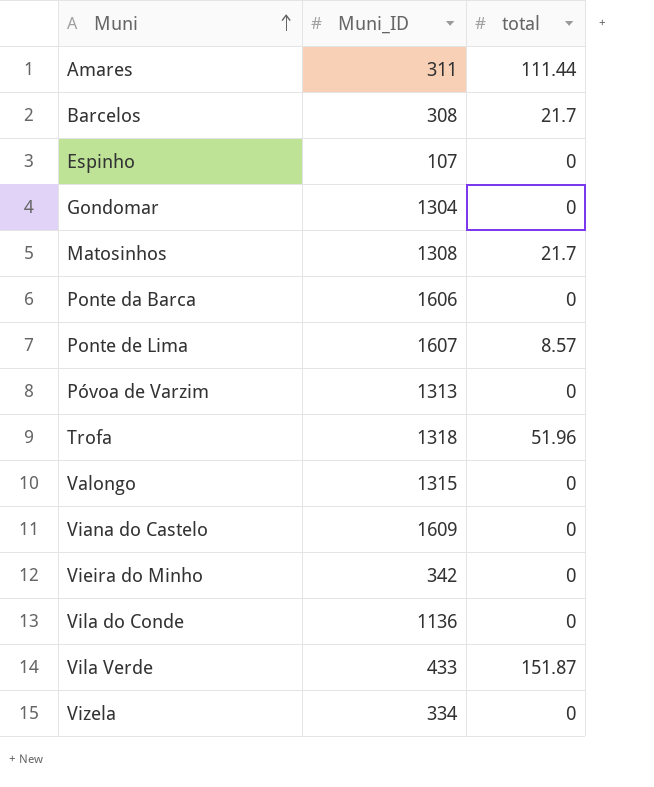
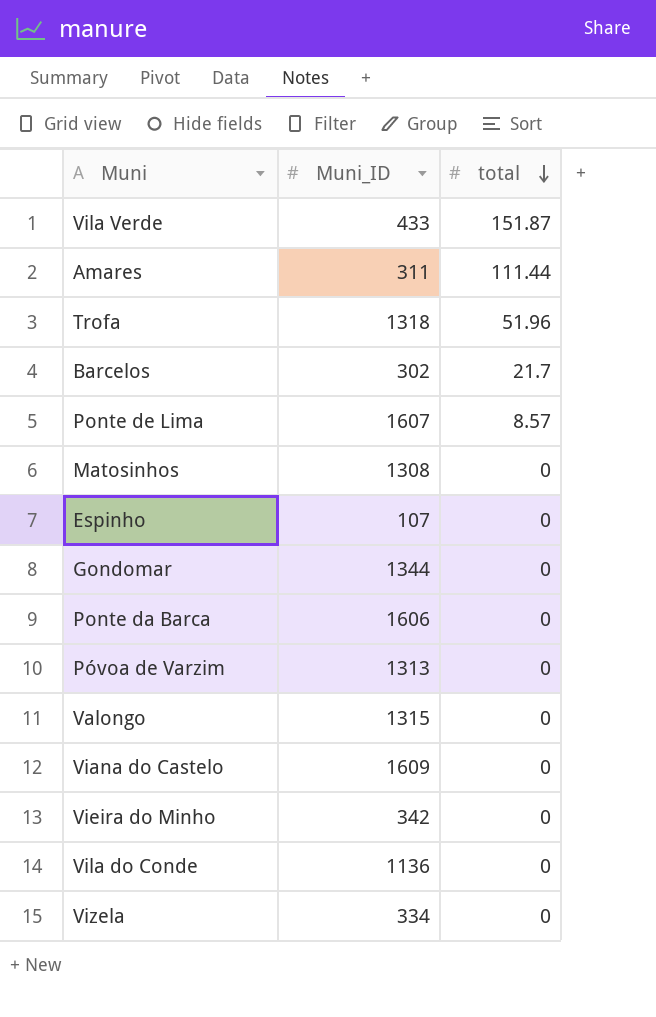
row order: Muni ascending -> total descending
Barcelos | Muni_ID: 308 -> 302
Matosinhos | total: 21.7 -> 0
Gondomar | Muni_ID: 1304 -> 1344

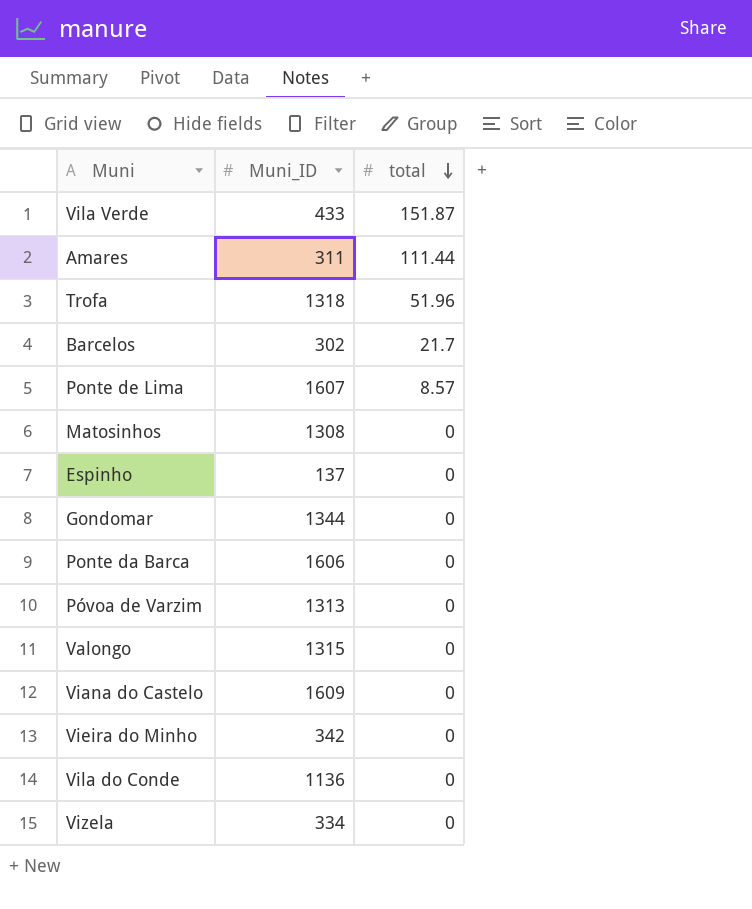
Espinho | Muni_ID: 107 -> 137

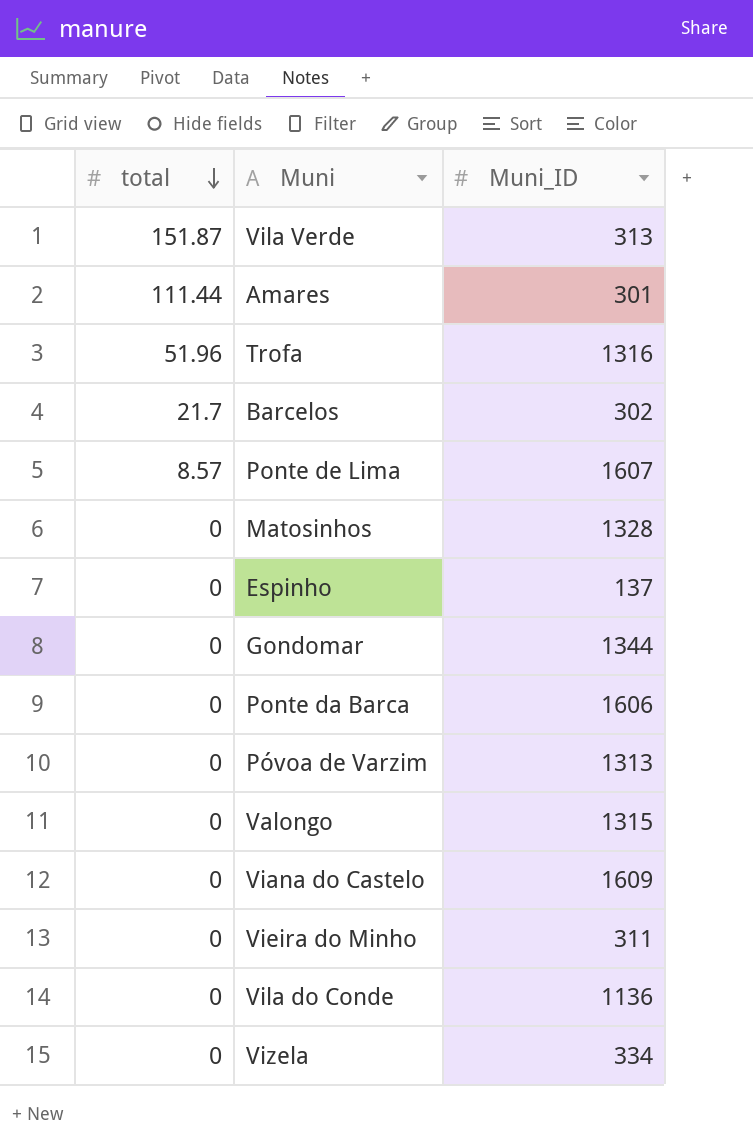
column total | position: 3 -> 1
Vila Verde | Muni_ID: 433 -> 313
Amares | Muni_ID: 311 -> 301
Trofa | Muni_ID: 1318 -> 1316
Matosinhos | Muni_ID: 1308 -> 1328
Vieira do Minho | Muni_ID: 342 -> 311

